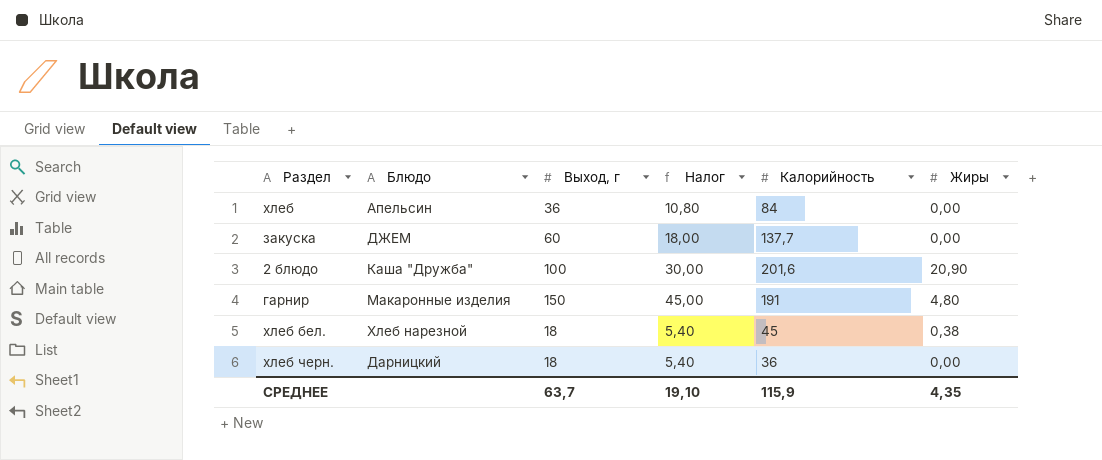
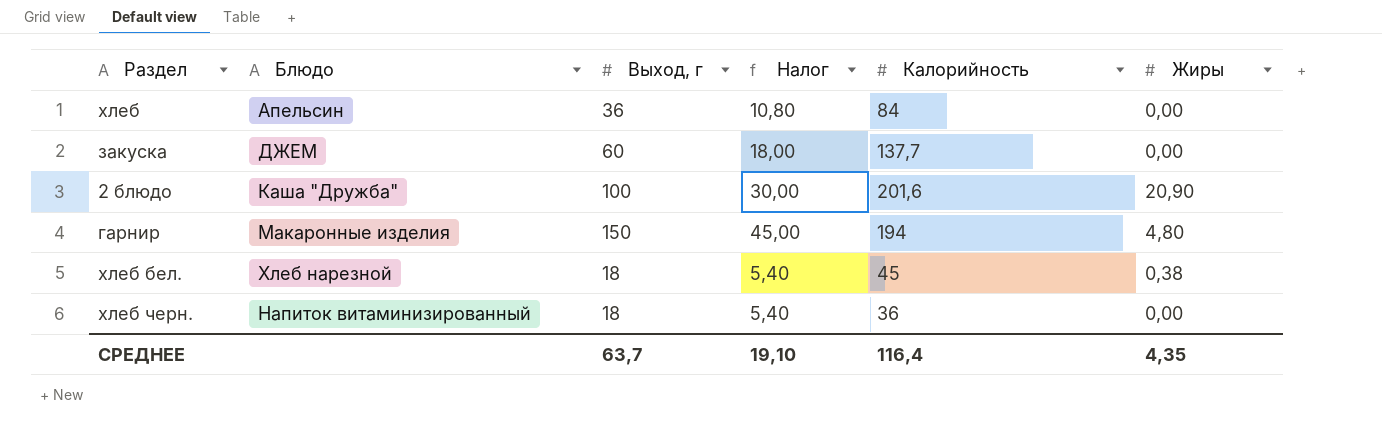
гарнир | Калорийность: 191 -> 194
хлеб черн. | Блюдо: Дарницкий -> Напиток витаминизированный
СРЕДНЕЕ | Калорийность: 115,9 -> 116,4

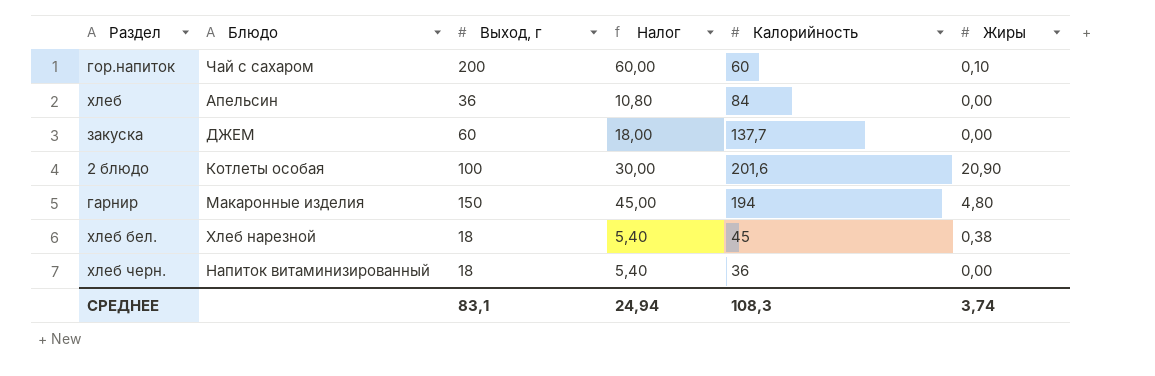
row гор.напиток: none -> Чай с сахаром | 200 | 60,00 | 60 | 0,10
2 блюдо | Блюдо: Каша "Дружба" -> Котлеты особая
СРЕДНЕЕ | Выход, г: 63,7 -> 83,1
СРЕДНЕЕ | Налог: 19,10 -> 24,94
СРЕДНЕЕ | Калорийность: 116,4 -> 108,3
СРЕДНЕЕ | Жиры: 4,35 -> 3,74

